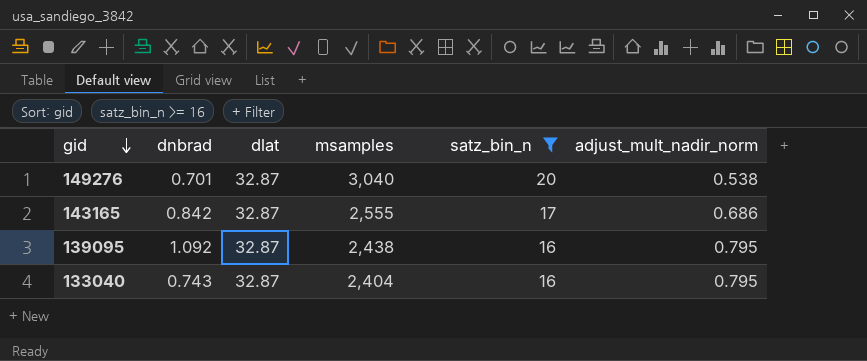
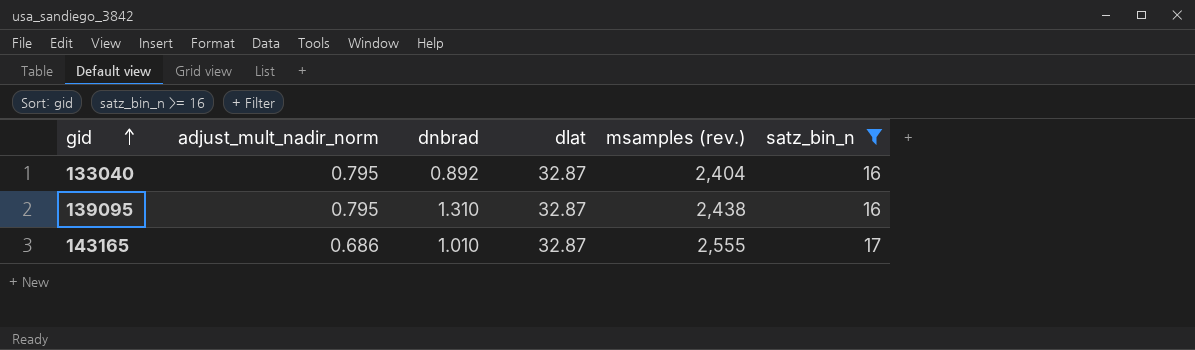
row order: gid descending -> gid ascending
column adjust_mult_nadir_norm | position: 6 -> 2
column name: msamples -> msamples (rev.)
row 149276: 0.701 | 32.87 | 3,040 | 20 | 0.538 -> none
133040 | dnbrad: 0.743 -> 0.892
139095 | dnbrad: 1.092 -> 1.310
143165 | dnbrad: 0.842 -> 1.010

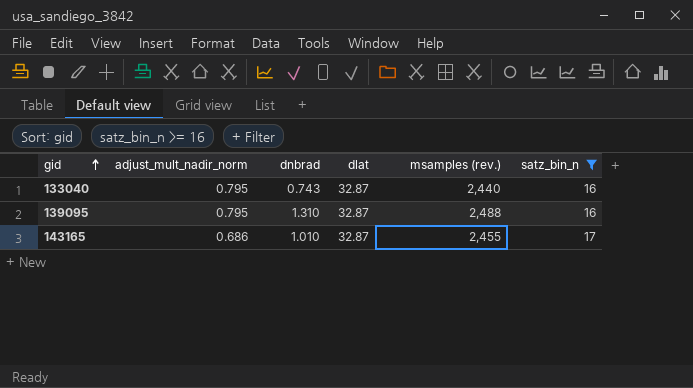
133040 | dnbrad: 0.892 -> 0.743
133040 | msamples (rev.): 2,404 -> 2,440
139095 | msamples (rev.): 2,438 -> 2,488
143165 | msamples (rev.): 2,555 -> 2,455

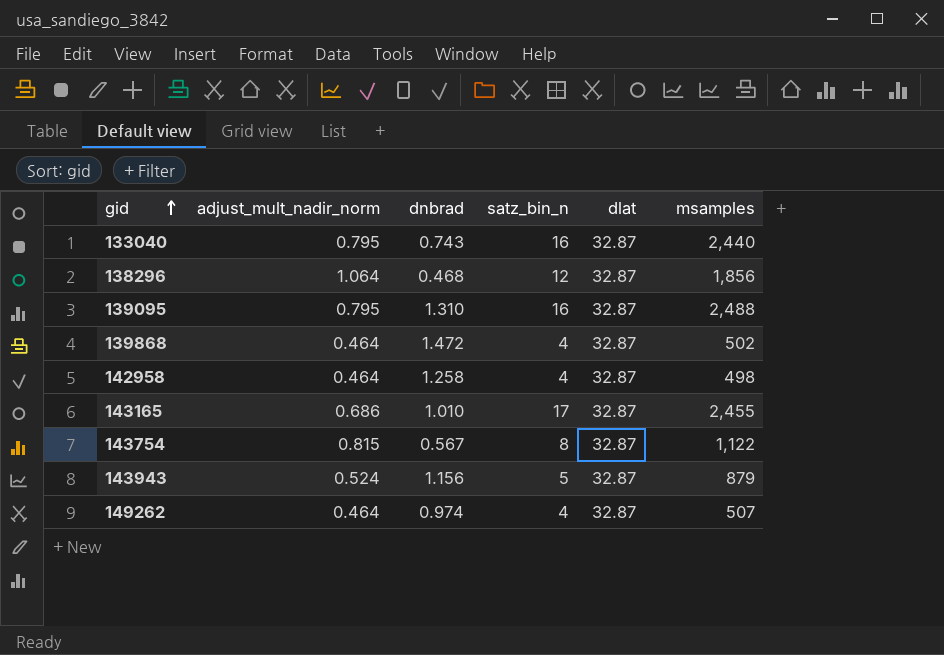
filter: satz_bin_n >= 16 -> none
column satz_bin_n | position: 6 -> 4
column name: msamples (rev.) -> msamples

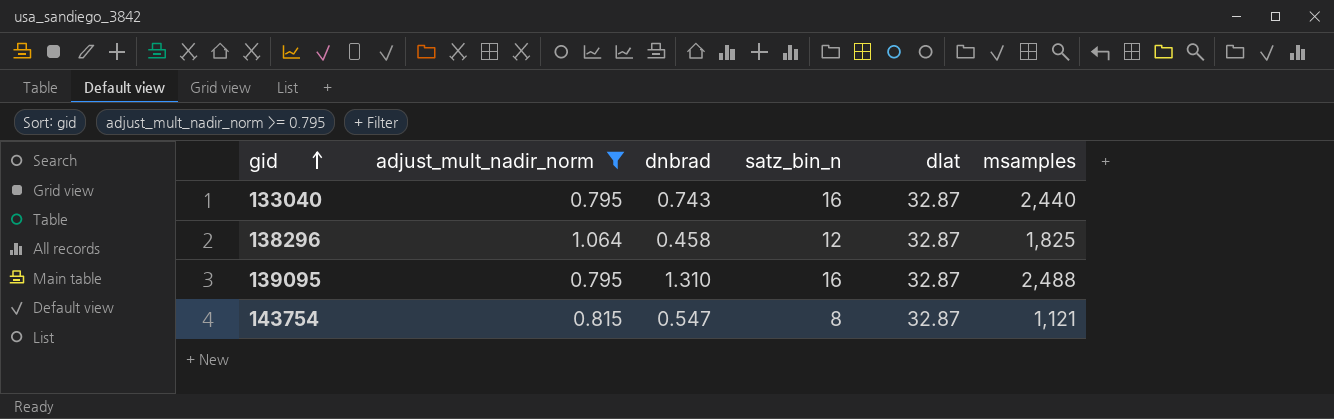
filter: none -> adjust_mult_nadir_norm >= 0.795
138296 | dnbrad: 0.468 -> 0.458
138296 | msamples: 1,856 -> 1,825
143754 | dnbrad: 0.567 -> 0.547
143754 | msamples: 1,122 -> 1,121

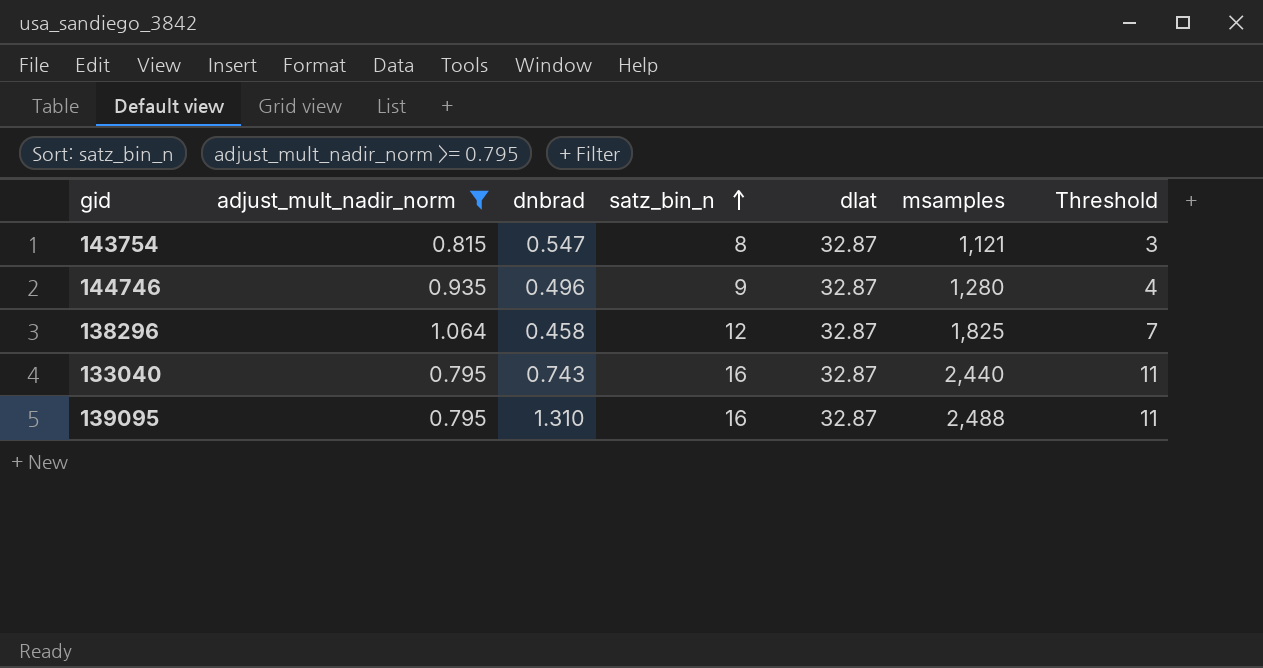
row order: gid ascending -> satz_bin_n ascending
column Threshold | formula: none -> [satz_bin_n] - 5
row 144746: none -> 0.935 | 0.496 | 9 | 32.87 | 1,280 | 4

